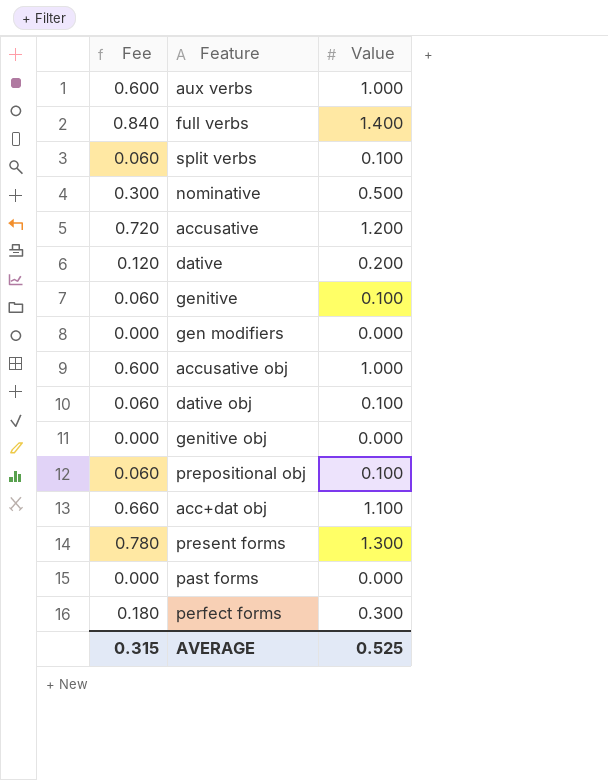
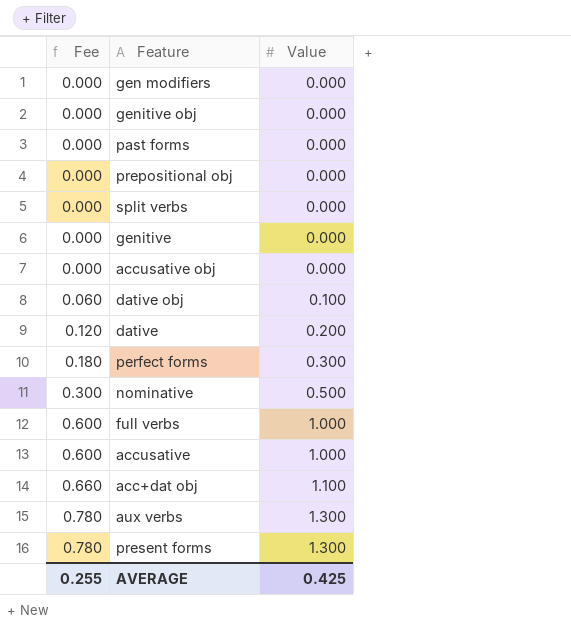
row order: none -> Fee ascending
prepositional obj | Fee: 0.060 -> 0.000
prepositional obj | Value: 0.100 -> 0.000
split verbs | Fee: 0.060 -> 0.000
split verbs | Value: 0.100 -> 0.000
genitive | Fee: 0.060 -> 0.000
genitive | Value: 0.100 -> 0.000
accusative obj | Fee: 0.600 -> 0.000
accusative obj | Value: 1.000 -> 0.000
full verbs | Fee: 0.840 -> 0.600
full verbs | Value: 1.400 -> 1.000
accusative | Fee: 0.720 -> 0.600
accusative | Value: 1.200 -> 1.000
aux verbs | Fee: 0.600 -> 0.780
aux verbs | Value: 1.000 -> 1.300
AVERAGE | Fee: 0.315 -> 0.255
AVERAGE | Value: 0.525 -> 0.425

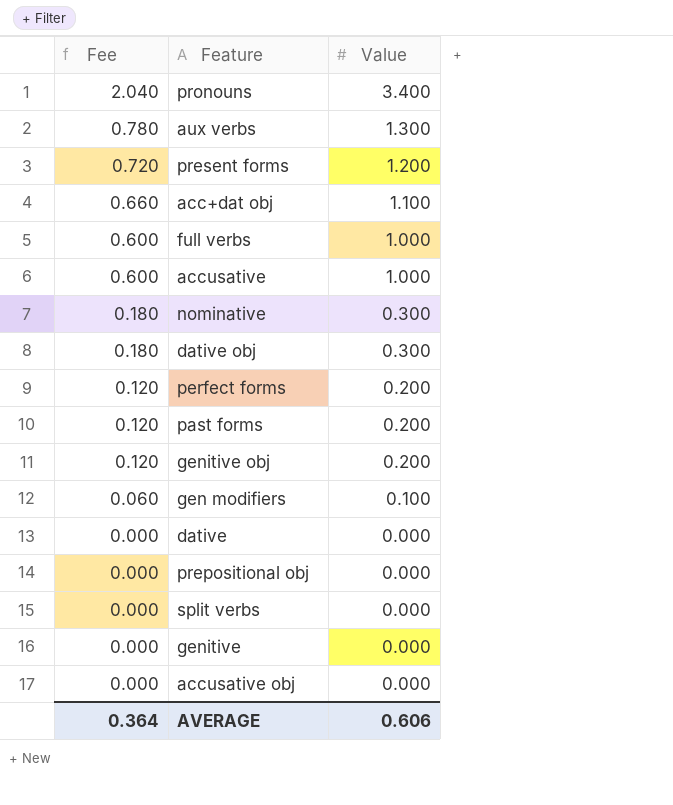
row order: Fee ascending -> Fee descending
row pronouns: none -> 2.040 | 3.400
present forms | Fee: 0.780 -> 0.720
present forms | Value: 1.300 -> 1.200
nominative | Fee: 0.300 -> 0.180
nominative | Value: 0.500 -> 0.300
dative obj | Fee: 0.060 -> 0.180
dative obj | Value: 0.100 -> 0.300
perfect forms | Fee: 0.180 -> 0.120
perfect forms | Value: 0.300 -> 0.200
past forms | Fee: 0.000 -> 0.120
past forms | Value: 0.000 -> 0.200
genitive obj | Fee: 0.000 -> 0.120
genitive obj | Value: 0.000 -> 0.200
gen modifiers | Fee: 0.000 -> 0.060
gen modifiers | Value: 0.000 -> 0.100
dative | Fee: 0.120 -> 0.000
dative | Value: 0.200 -> 0.000
AVERAGE | Fee: 0.255 -> 0.364
AVERAGE | Value: 0.425 -> 0.606

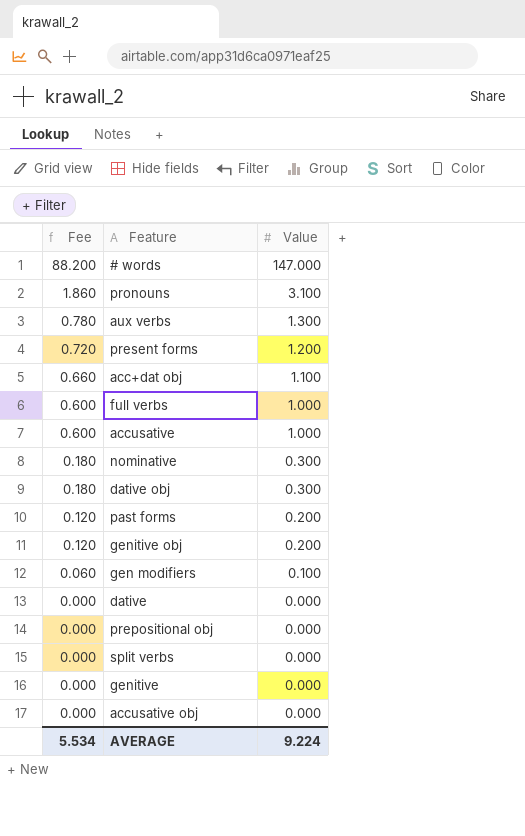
row perfect forms: 0.120 | 0.200 -> none
row # words: none -> 88.200 | 147.000
pronouns | Fee: 2.040 -> 1.860
pronouns | Value: 3.400 -> 3.100
AVERAGE | Fee: 0.364 -> 5.534
AVERAGE | Value: 0.606 -> 9.224

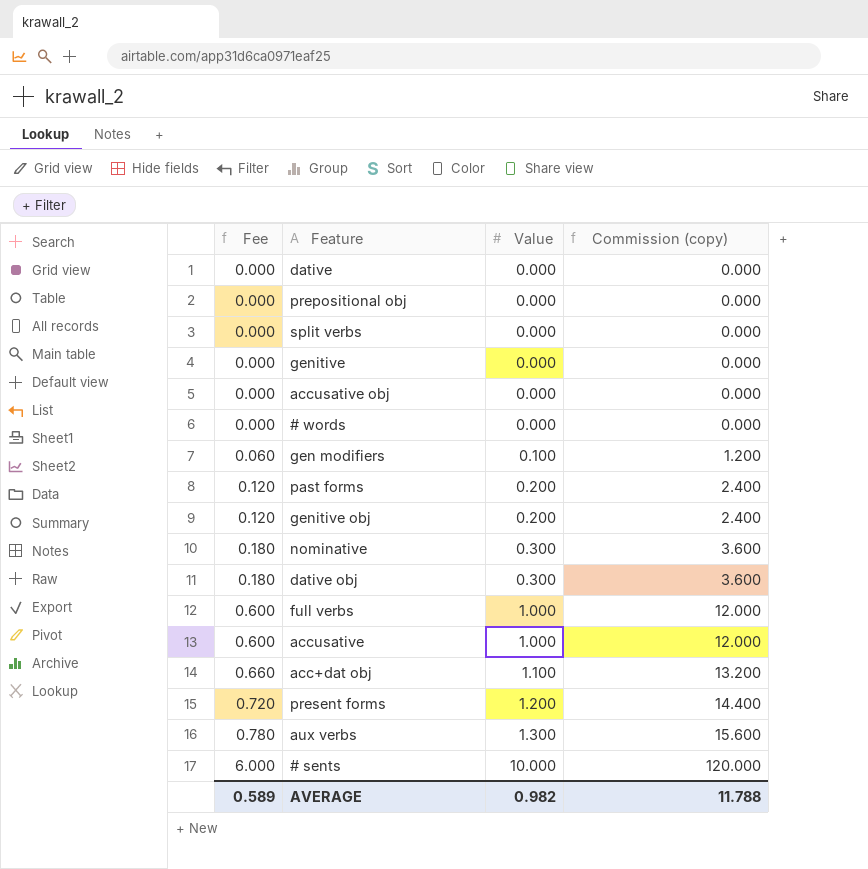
row order: Fee descending -> Fee ascending
column Commission (copy) | formula: none -> [Value] * 12
row pronouns: 1.860 | 3.100 -> none
# words | Fee: 88.200 -> 0.000
# words | Value: 147.000 -> 0.000
row # sents: none -> 6.000 | 10.000 | 120.000
AVERAGE | Fee: 5.534 -> 0.589
AVERAGE | Value: 9.224 -> 0.982

